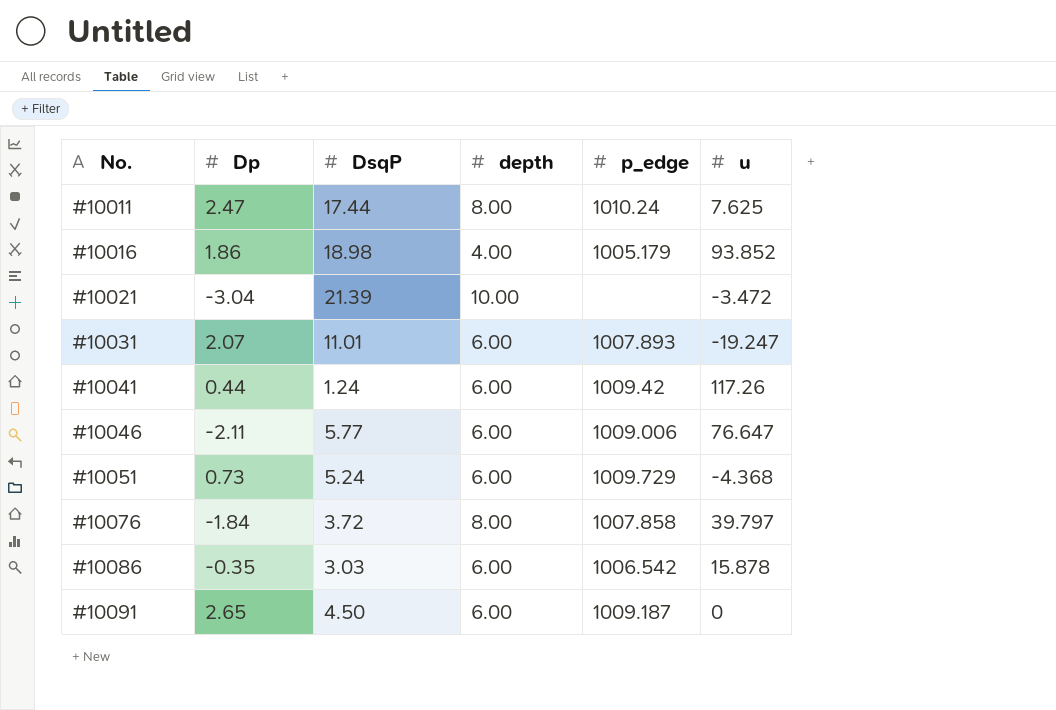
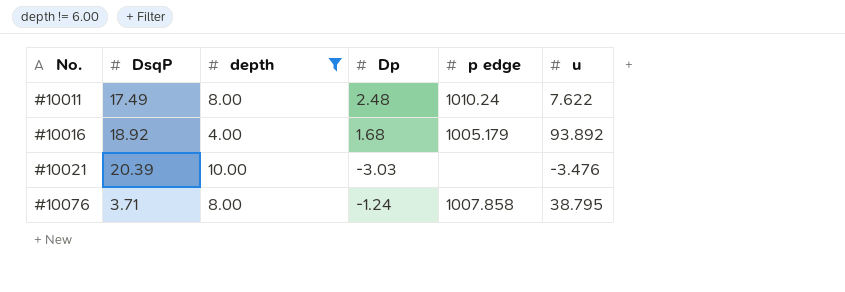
filter: none -> depth != 6.00
column Dp | position: 2 -> 4
column name: p_edge -> p edge
#10011 | DsqP: 17.44 -> 17.49
#10011 | Dp: 2.47 -> 2.48
#10011 | u: 7.625 -> 7.622
#10016 | DsqP: 18.98 -> 18.92
#10016 | Dp: 1.86 -> 1.68
#10016 | u: 93.852 -> 93.892
#10021 | DsqP: 21.39 -> 20.39
#10021 | Dp: -3.04 -> -3.03
#10021 | u: -3.472 -> -3.476
#10076 | DsqP: 3.72 -> 3.71
#10076 | Dp: -1.84 -> -1.24
#10076 | u: 39.797 -> 38.795

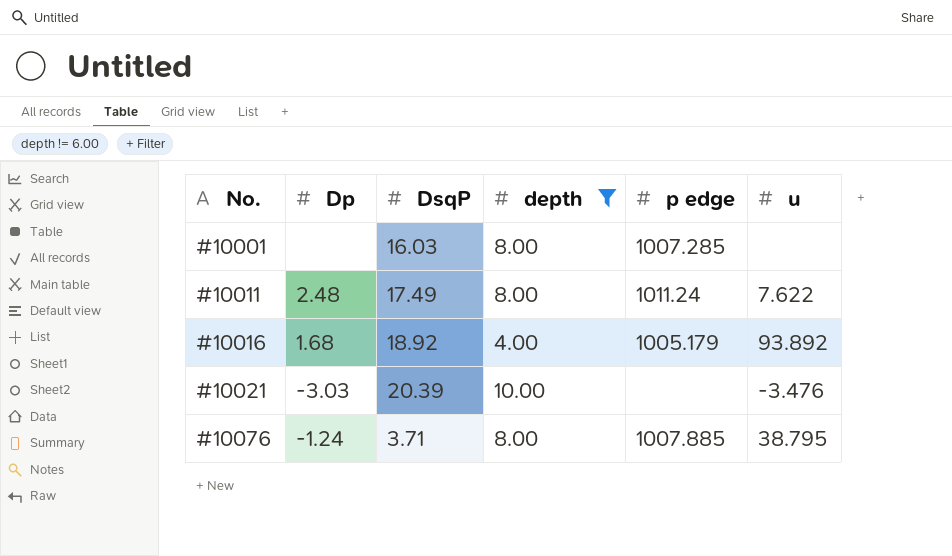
column Dp | position: 4 -> 2
row #10001: none -> none | 16.03 | 8.00 | 1007.285 | none
#10011 | p edge: 1010.24 -> 1011.24
#10076 | p edge: 1007.858 -> 1007.885

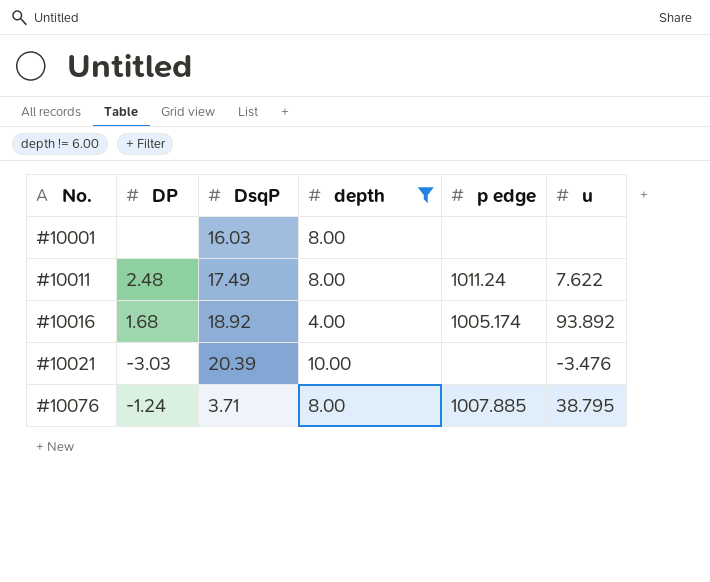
column name: Dp -> DP
#10001 | p edge: 1007.285 -> none
#10016 | p edge: 1005.179 -> 1005.174

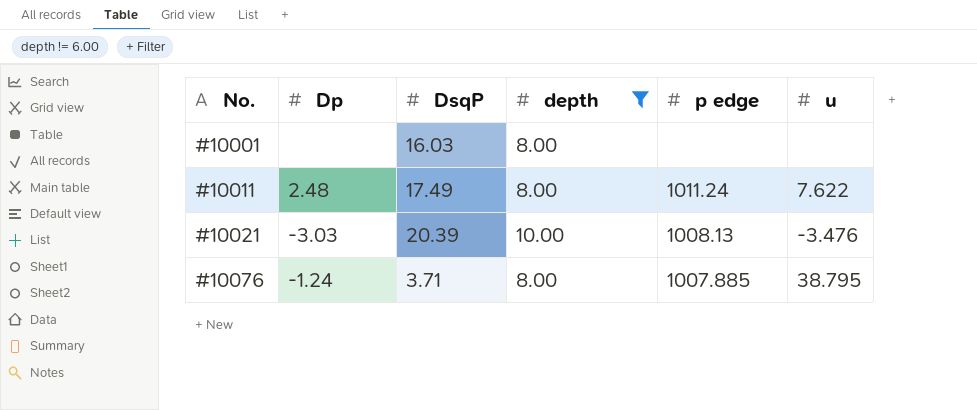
column name: DP -> Dp
row #10016: 1.68 | 18.92 | 4.00 | 1005.174 | 93.892 -> none
#10021 | p edge: none -> 1008.13

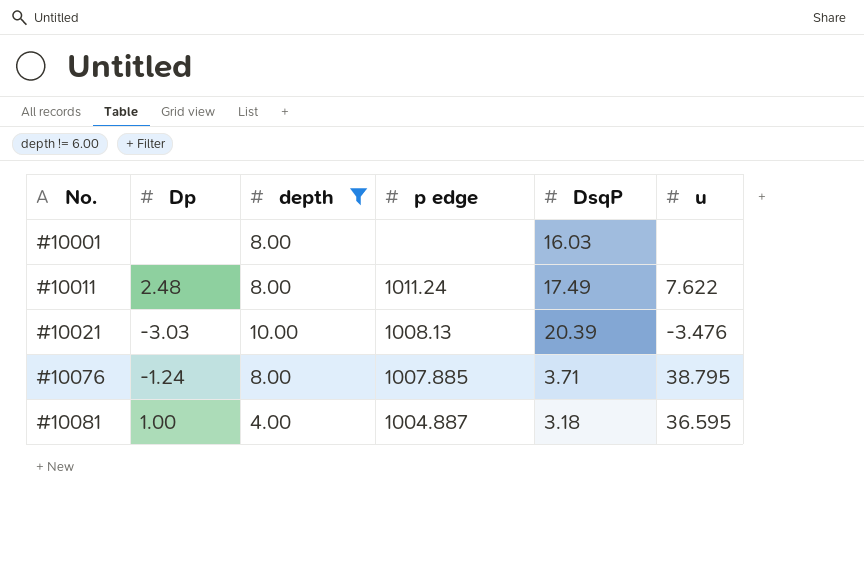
column DsqP | position: 3 -> 5
row #10081: none -> 1.00 | 4.00 | 1004.887 | 3.18 | 36.595

